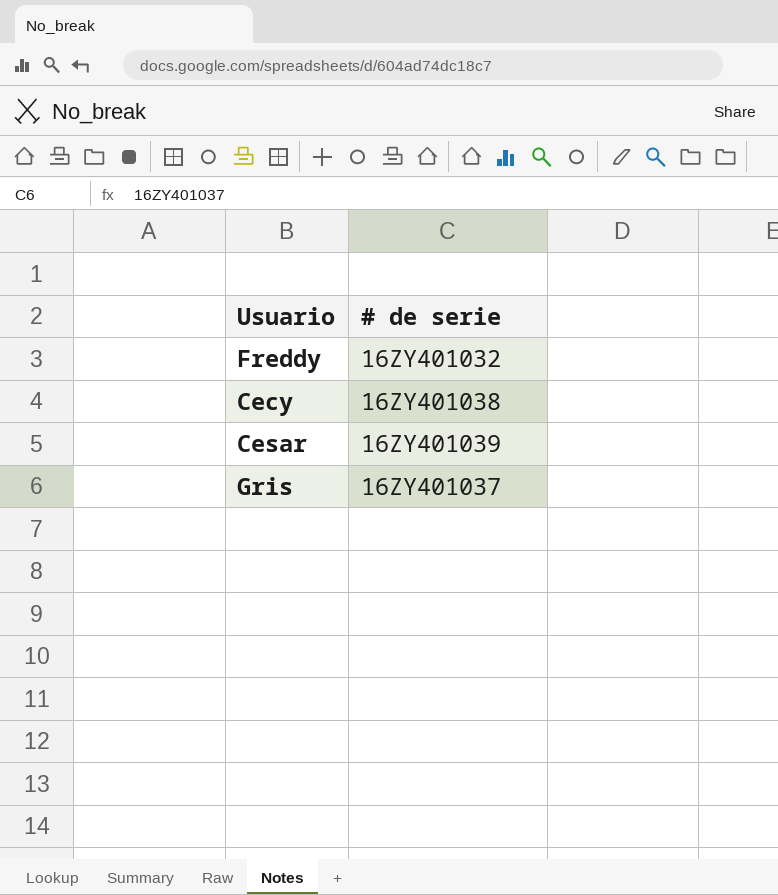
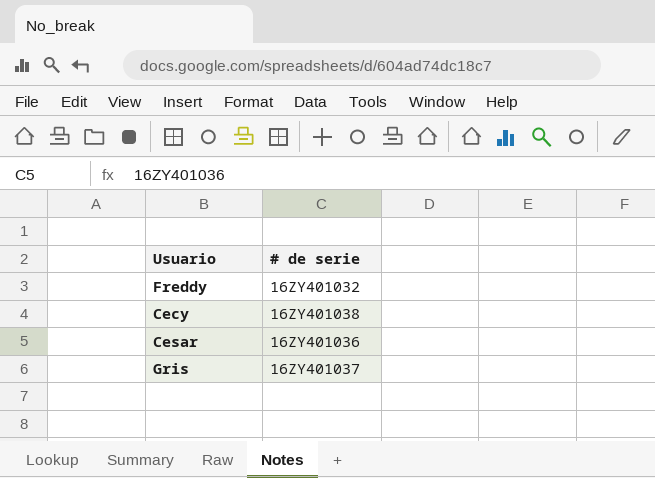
Cesar | # de serie: 16ZY401039 -> 16ZY401036

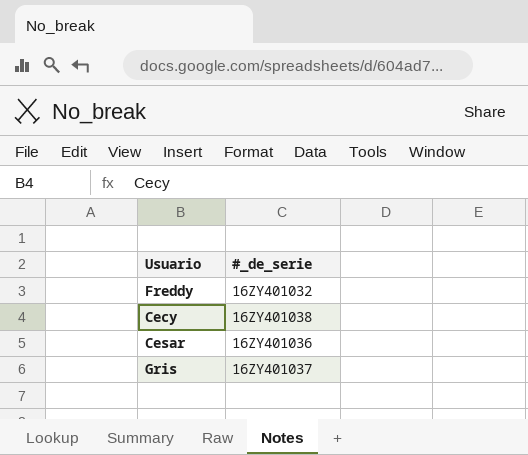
column name: # de serie -> #_de_serie

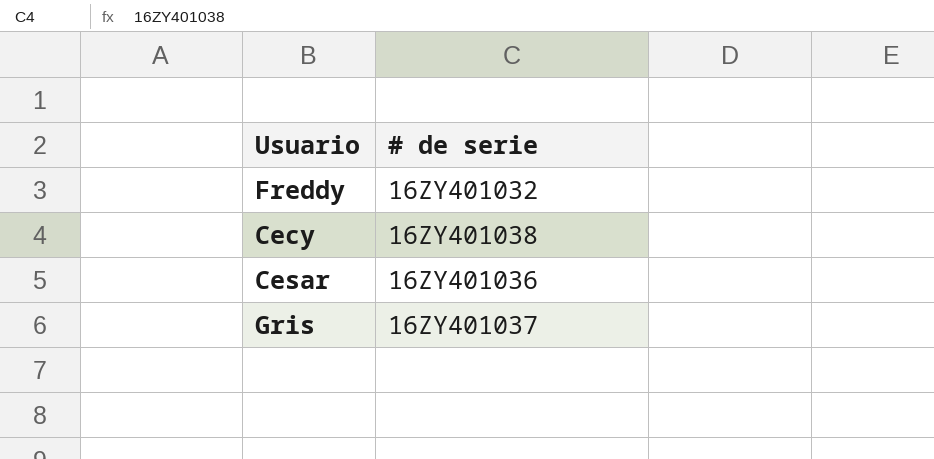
column name: #_de_serie -> # de serie

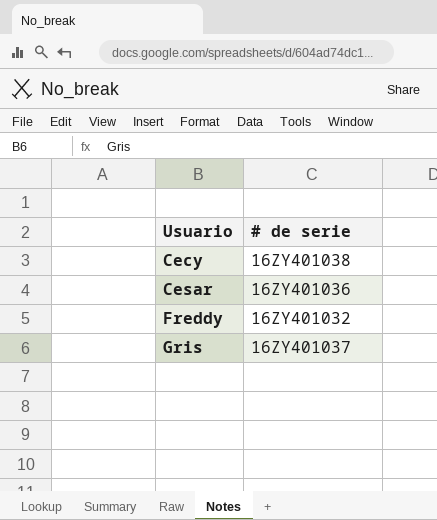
row order: none -> Usuario ascending

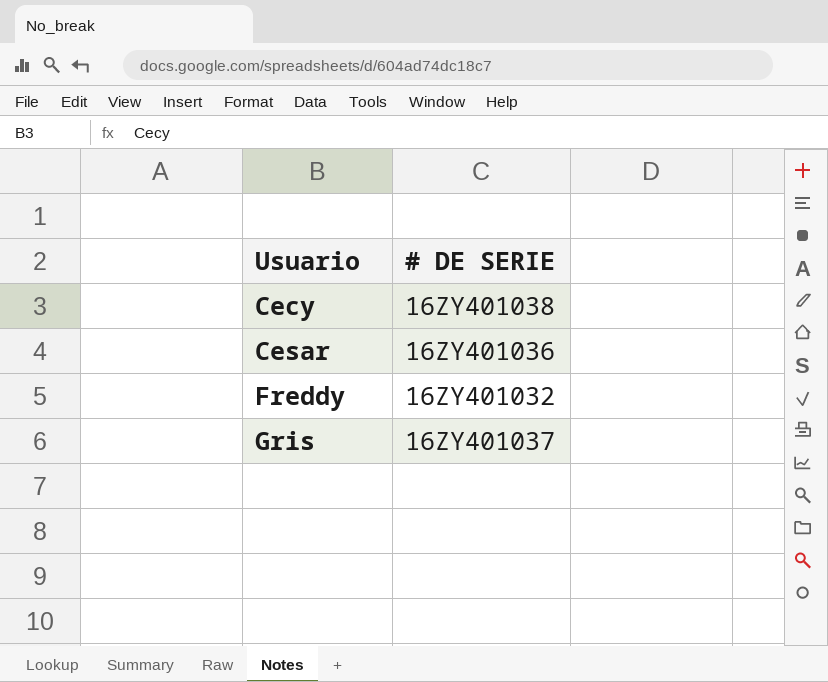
column name: # de serie -> # DE SERIE

